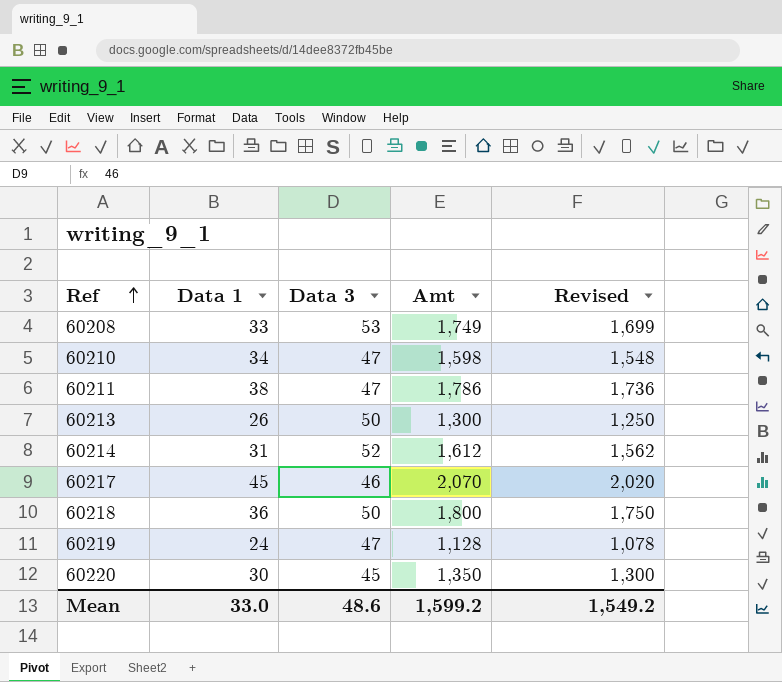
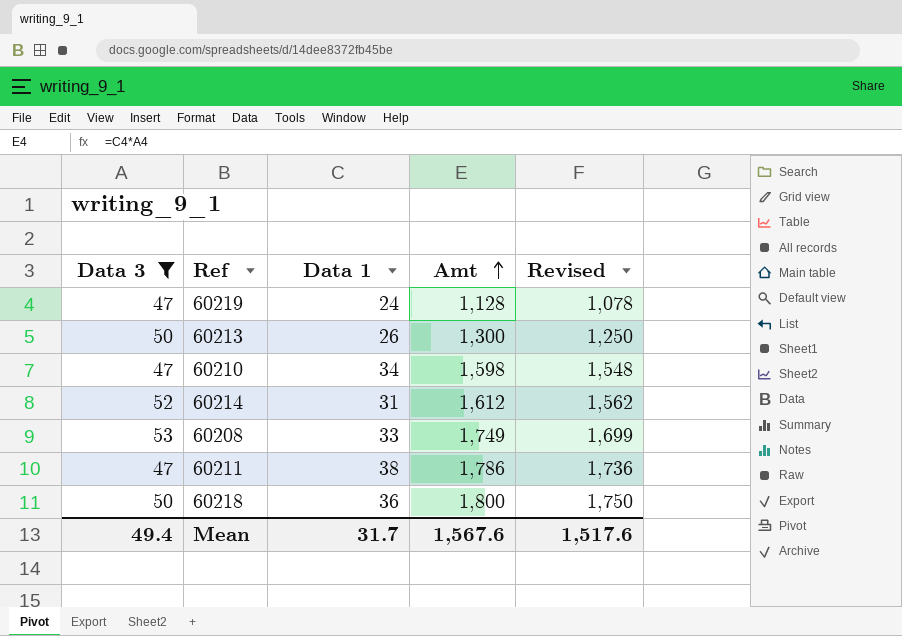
filter: none -> Data 3 >= 47
row order: Ref ascending -> Amt ascending
column Data 3 | position: 3 -> 1
Mean | Data 3: 48.6 -> 49.4
Mean | Data 1: 33.0 -> 31.7
Mean | Amt: 1,599.2 -> 1,567.6
Mean | Revised: 1,549.2 -> 1,517.6

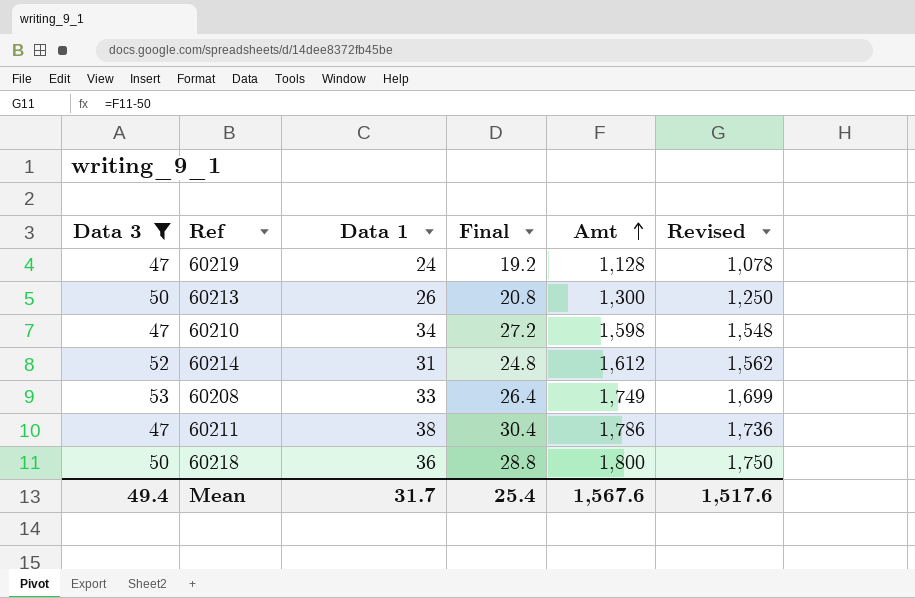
column Final | formula: none -> [Data 1] * 0.8

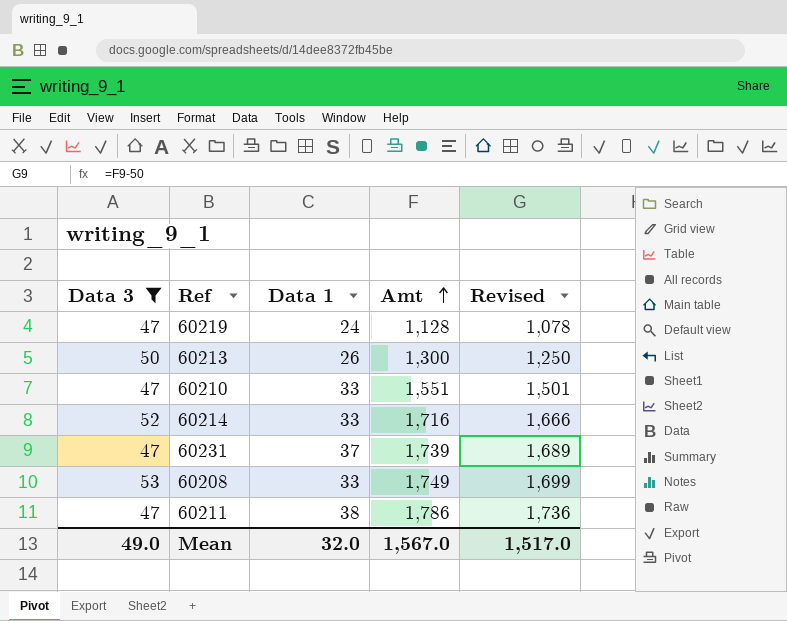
column Final | formula: [Data 1] * 0.8 -> none
row 60218: 50 | 36 | 28.8 | 1,800 | 1,750 -> none
60210 | Data 1: 34 -> 33
60210 | Amt: 1,598 -> 1,551
60210 | Revised: 1,548 -> 1,501
60214 | Data 1: 31 -> 33
60214 | Amt: 1,612 -> 1,716
60214 | Revised: 1,562 -> 1,666
row 60231: none -> 47 | 37 | 1,739 | 1,689
Mean | Data 3: 49.4 -> 49.0
Mean | Data 1: 31.7 -> 32.0
Mean | Amt: 1,567.6 -> 1,567.0
Mean | Revised: 1,517.6 -> 1,517.0

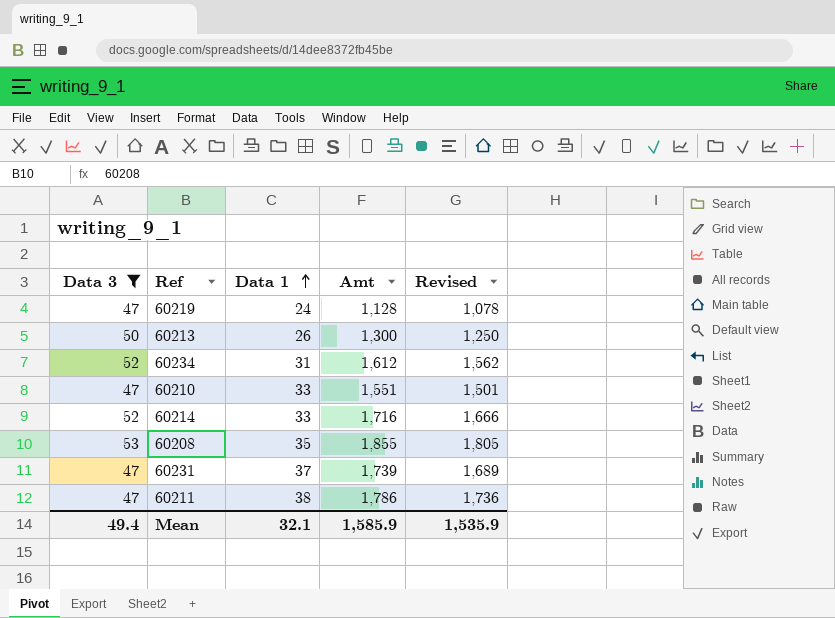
row order: Amt ascending -> Data 1 ascending
row 60234: none -> 52 | 31 | 1,612 | 1,562
60208 | Data 1: 33 -> 35
60208 | Amt: 1,749 -> 1,855
60208 | Revised: 1,699 -> 1,805
Mean | Data 3: 49.0 -> 49.4
Mean | Data 1: 32.0 -> 32.1
Mean | Amt: 1,567.0 -> 1,585.9
Mean | Revised: 1,517.0 -> 1,535.9

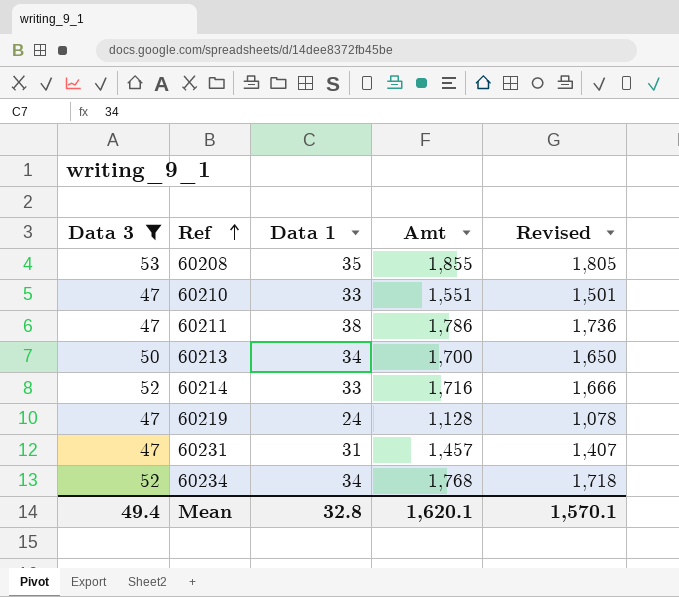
row order: Data 1 ascending -> Ref ascending
60213 | Data 1: 26 -> 34
60213 | Amt: 1,300 -> 1,700
60213 | Revised: 1,250 -> 1,650
60231 | Data 1: 37 -> 31
60231 | Amt: 1,739 -> 1,457
60231 | Revised: 1,689 -> 1,407
60234 | Data 1: 31 -> 34
60234 | Amt: 1,612 -> 1,768
60234 | Revised: 1,562 -> 1,718
Mean | Data 1: 32.1 -> 32.8
Mean | Amt: 1,585.9 -> 1,620.1
Mean | Revised: 1,535.9 -> 1,570.1

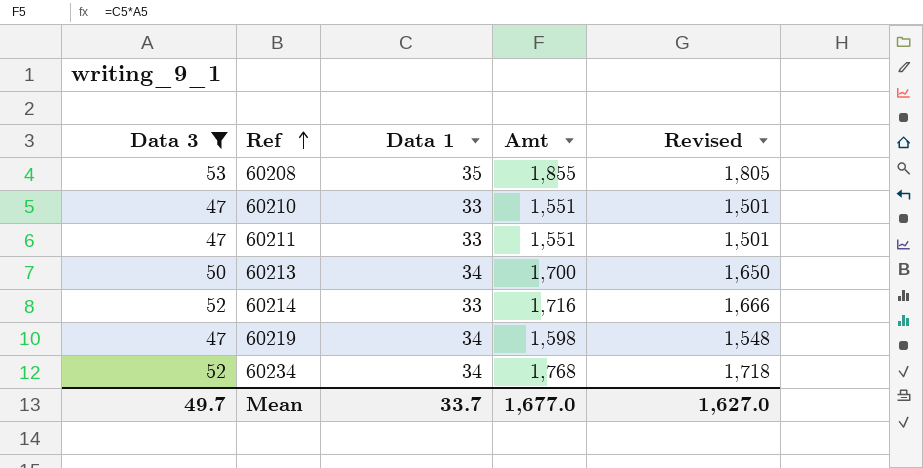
row 60231: 47 | 31 | 1,457 | 1,407 -> none
60211 | Data 1: 38 -> 33
60211 | Amt: 1,786 -> 1,551
60211 | Revised: 1,736 -> 1,501
60219 | Data 1: 24 -> 34
60219 | Amt: 1,128 -> 1,598
60219 | Revised: 1,078 -> 1,548
Mean | Data 3: 49.4 -> 49.7
Mean | Data 1: 32.8 -> 33.7
Mean | Amt: 1,620.1 -> 1,677.0
Mean | Revised: 1,570.1 -> 1,627.0

